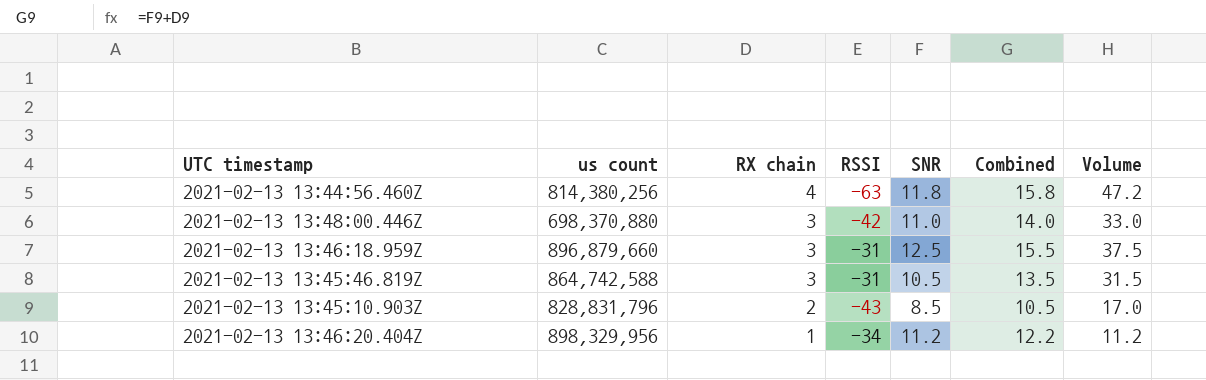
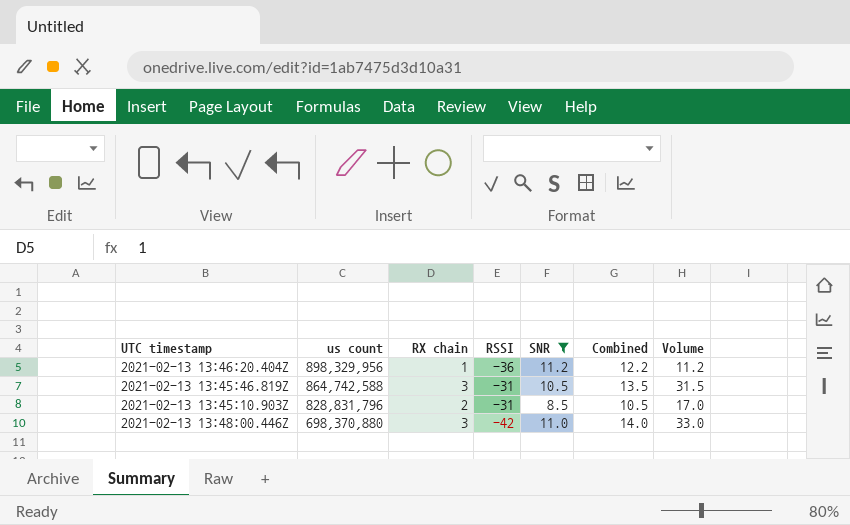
filter: none -> SNR <= 11.2
row order: RX chain descending -> us count descending
2021-02-13 13:46:20.404Z | RSSI: -34 -> -36
2021-02-13 13:45:10.903Z | RSSI: -43 -> -31

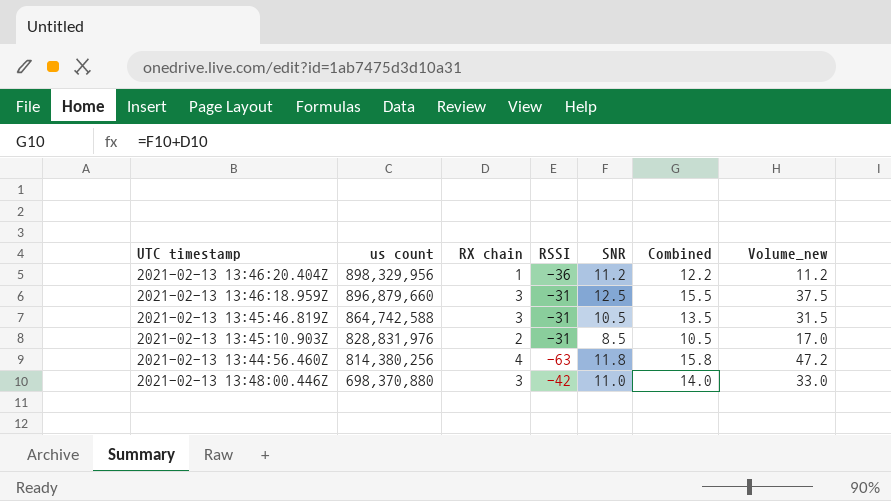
filter: SNR <= 11.2 -> none
column name: Volume -> Volume_new
2021-02-13 13:45:10.903Z | us count: 828,831,796 -> 828,831,976

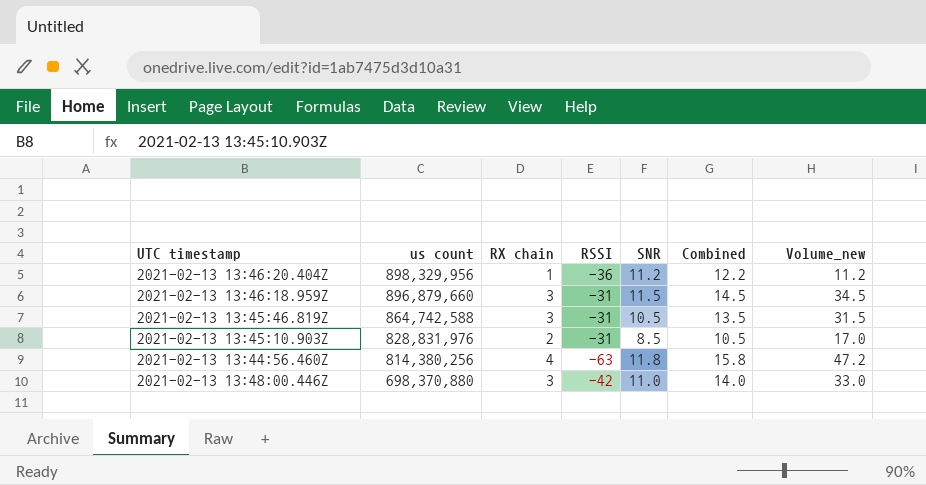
2021-02-13 13:46:18.959Z | SNR: 12.5 -> 11.5
2021-02-13 13:46:18.959Z | Combined: 15.5 -> 14.5
2021-02-13 13:46:18.959Z | Volume_new: 37.5 -> 34.5

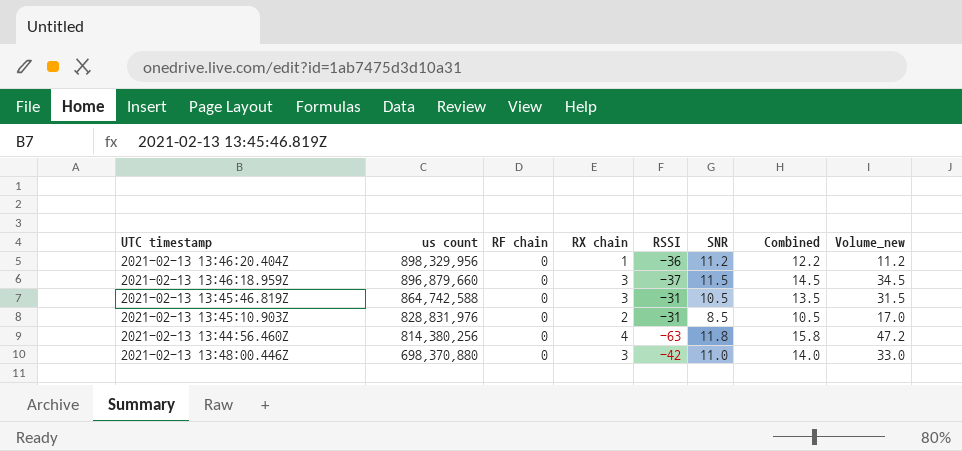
column RF chain | position: none -> 3
2021-02-13 13:46:18.959Z | RSSI: -31 -> -37

